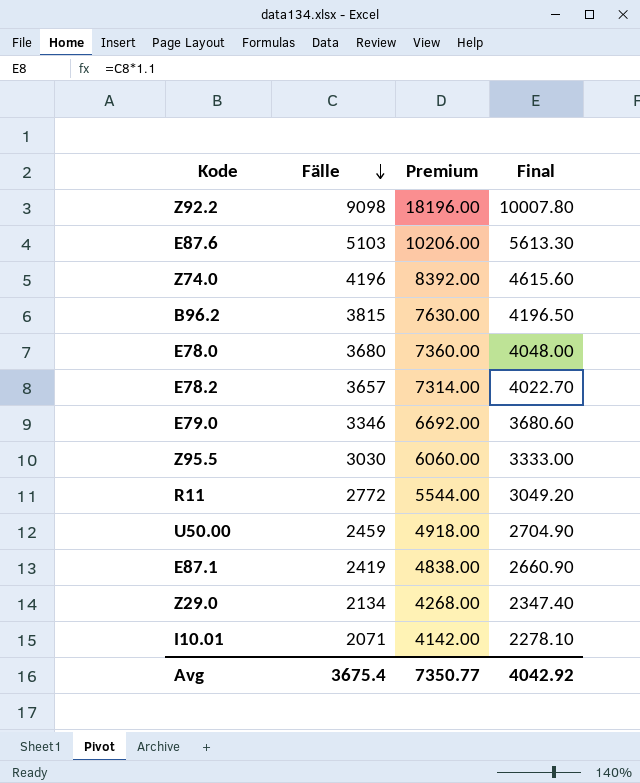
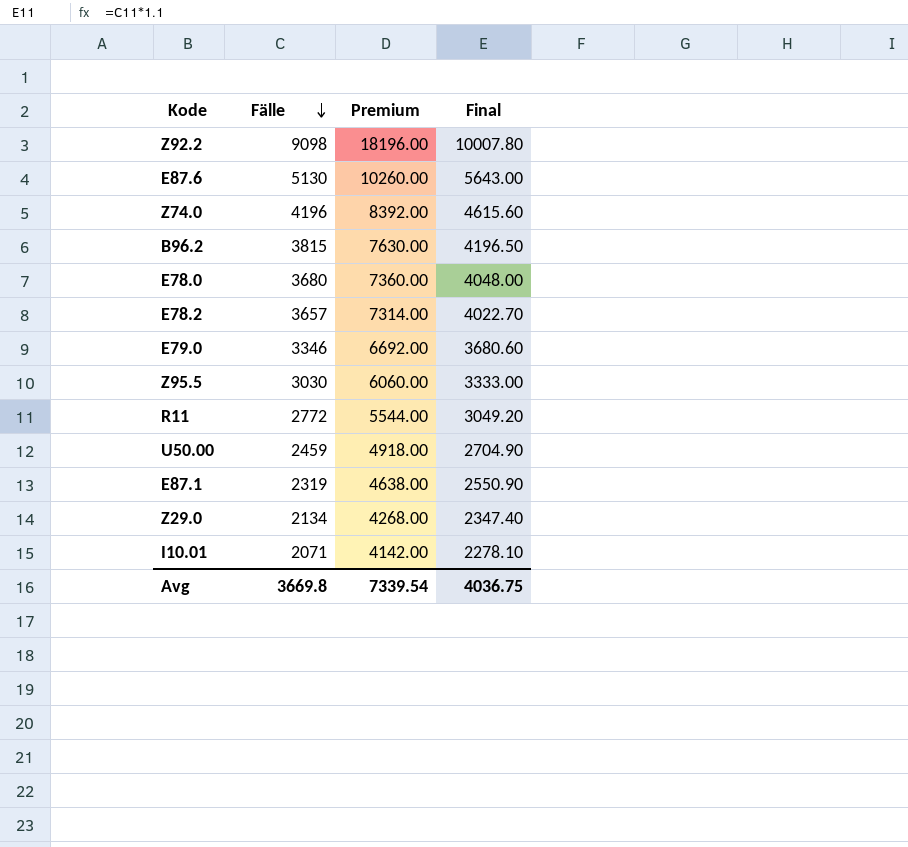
E87.6 | Fälle: 5103 -> 5130
E87.6 | Premium: 10206.00 -> 10260.00
E87.6 | Final: 5613.30 -> 5643.00
E87.1 | Fälle: 2419 -> 2319
E87.1 | Premium: 4838.00 -> 4638.00
E87.1 | Final: 2660.90 -> 2550.90
Avg | Fälle: 3675.4 -> 3669.8
Avg | Premium: 7350.77 -> 7339.54
Avg | Final: 4042.92 -> 4036.75

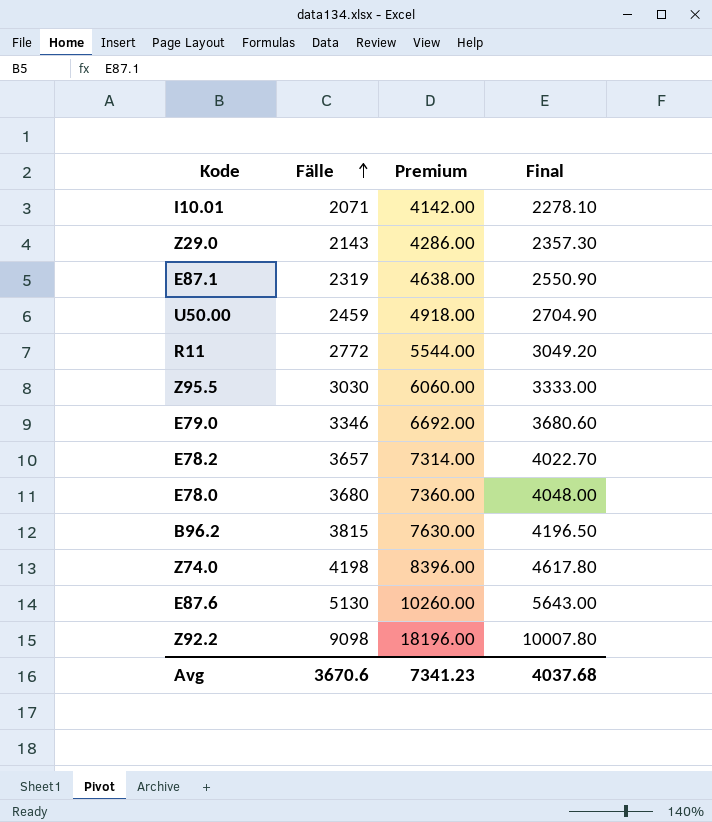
row order: Fälle descending -> Fälle ascending
Z29.0 | Fälle: 2134 -> 2143
Z29.0 | Premium: 4268.00 -> 4286.00
Z29.0 | Final: 2347.40 -> 2357.30
Z74.0 | Fälle: 4196 -> 4198
Z74.0 | Premium: 8392.00 -> 8396.00
Z74.0 | Final: 4615.60 -> 4617.80
Avg | Fälle: 3669.8 -> 3670.6
Avg | Premium: 7339.54 -> 7341.23
Avg | Final: 4036.75 -> 4037.68

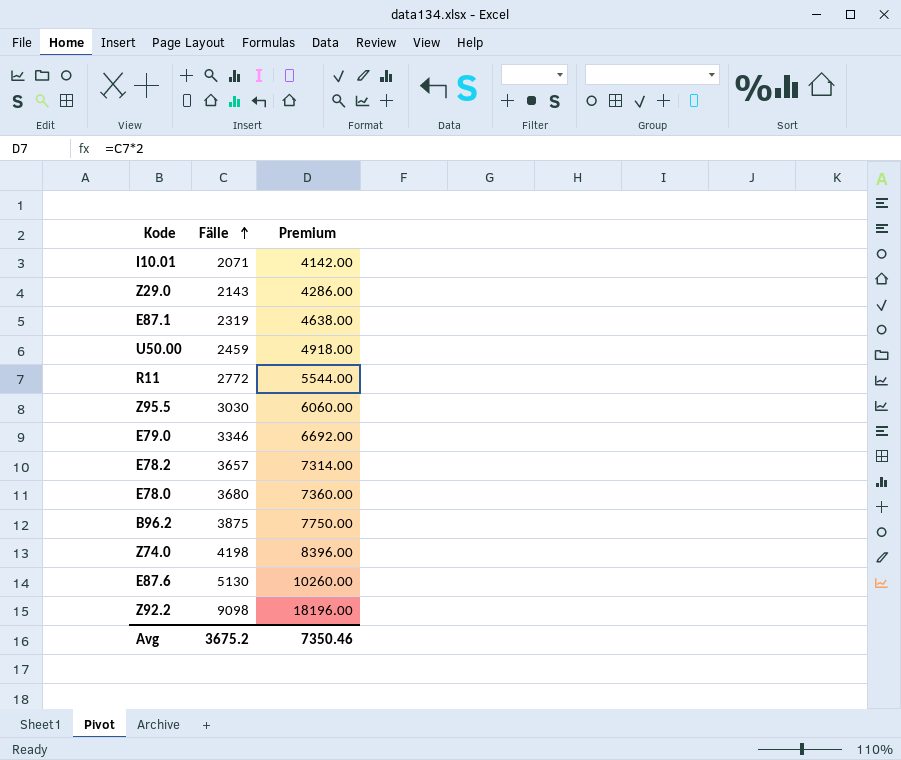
column Final | formula: [Fälle] * 1.1 -> none
B96.2 | Fälle: 3815 -> 3875
B96.2 | Premium: 7630.00 -> 7750.00
Avg | Fälle: 3670.6 -> 3675.2
Avg | Premium: 7341.23 -> 7350.46

